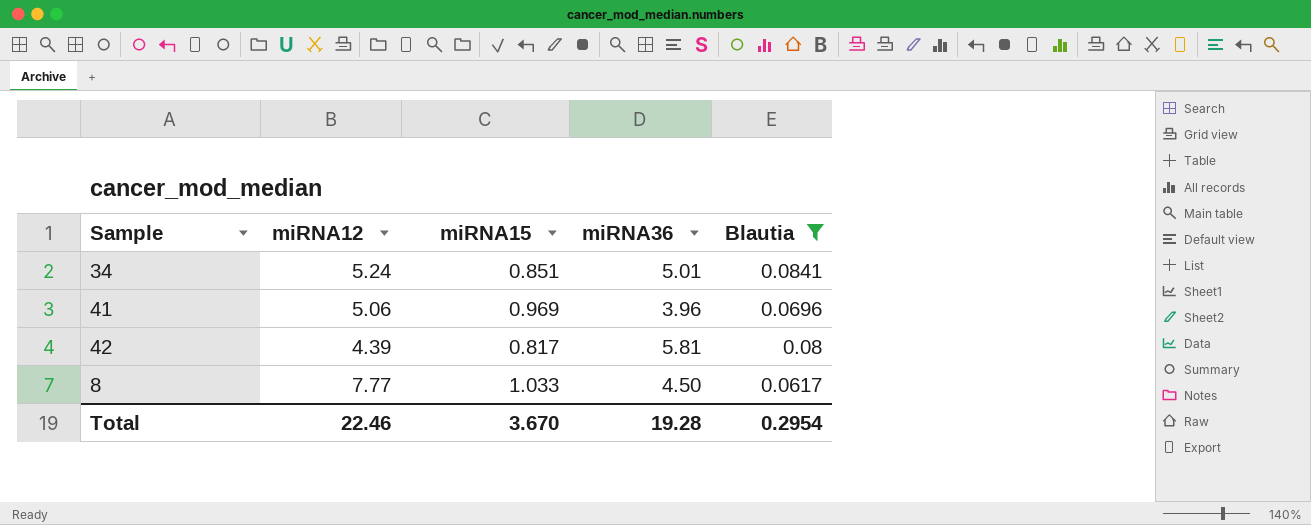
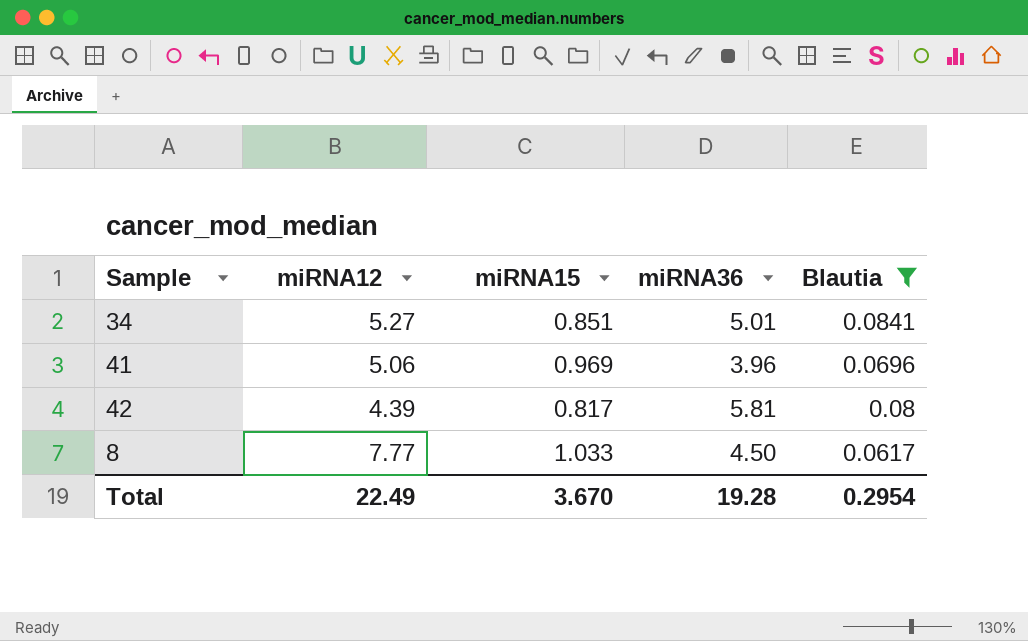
34 | miRNA12: 5.24 -> 5.27
Total | miRNA12: 22.46 -> 22.49

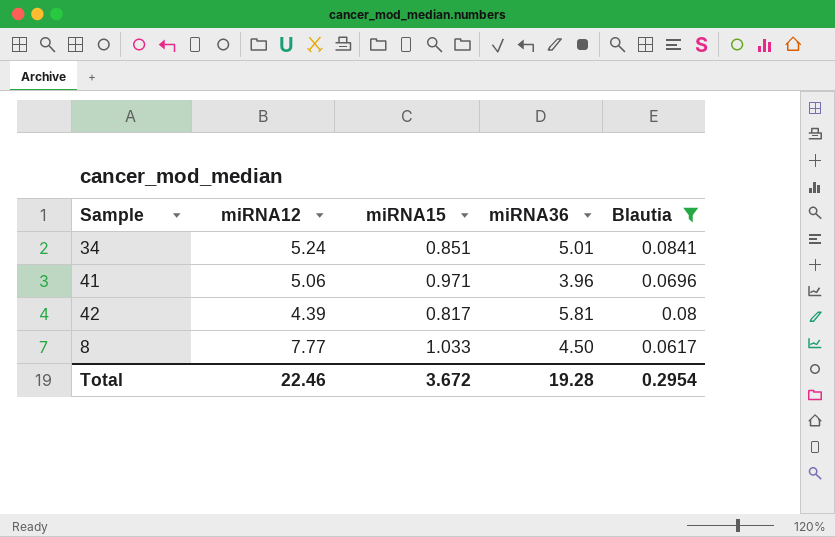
34 | miRNA12: 5.27 -> 5.24
41 | miRNA15: 0.969 -> 0.971
Total | miRNA12: 22.49 -> 22.46
Total | miRNA15: 3.670 -> 3.672

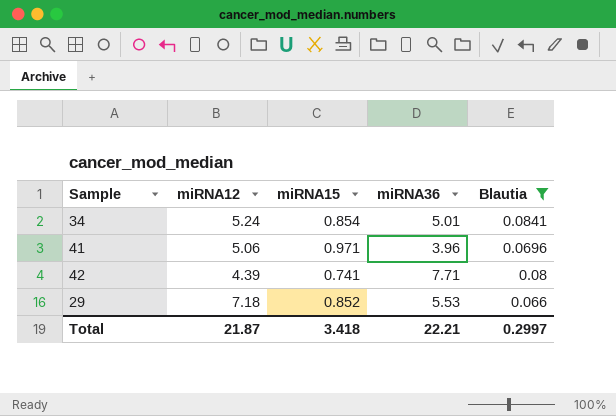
row 8: 7.77 | 1.033 | 4.50 | 0.0617 -> none
34 | miRNA15: 0.851 -> 0.854
42 | miRNA15: 0.817 -> 0.741
42 | miRNA36: 5.81 -> 7.71
row 29: none -> 7.18 | 0.852 | 5.53 | 0.066
Total | miRNA12: 22.46 -> 21.87
Total | miRNA15: 3.672 -> 3.418
Total | miRNA36: 19.28 -> 22.21
Total | Blautia: 0.2954 -> 0.2997

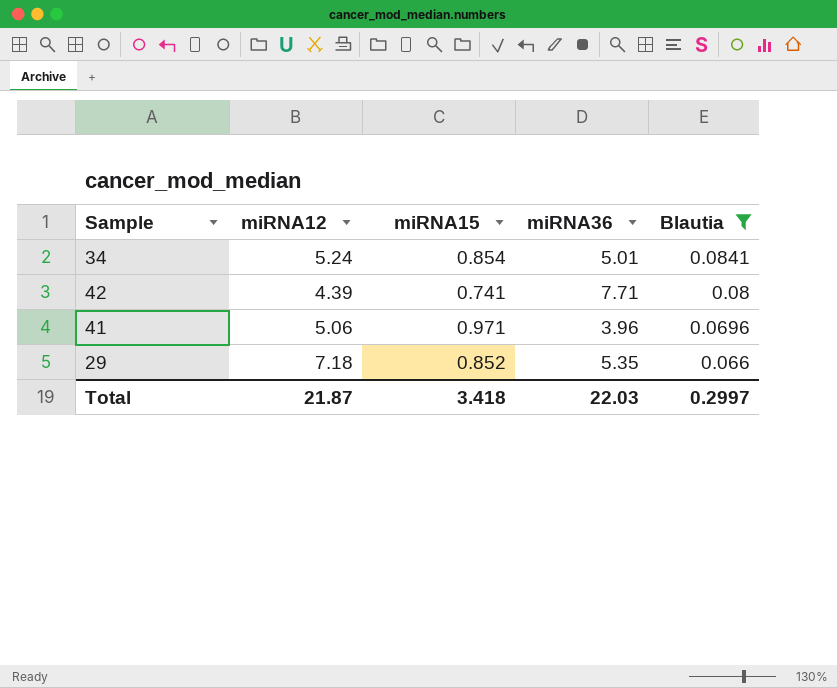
row order: none -> Blautia descending
29 | miRNA36: 5.53 -> 5.35
Total | miRNA36: 22.21 -> 22.03

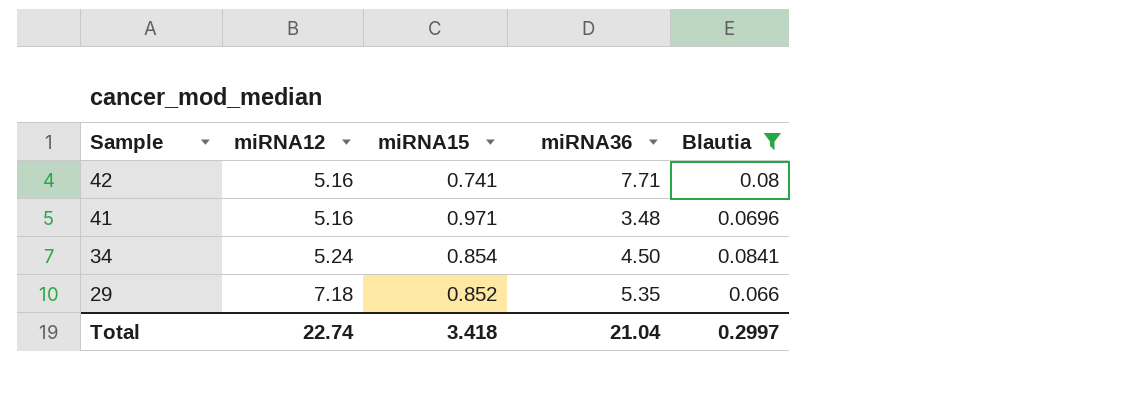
row order: Blautia descending -> Sample descending
42 | miRNA12: 4.39 -> 5.16
41 | miRNA12: 5.06 -> 5.16
41 | miRNA36: 3.96 -> 3.48
34 | miRNA36: 5.01 -> 4.50
Total | miRNA12: 21.87 -> 22.74
Total | miRNA36: 22.03 -> 21.04

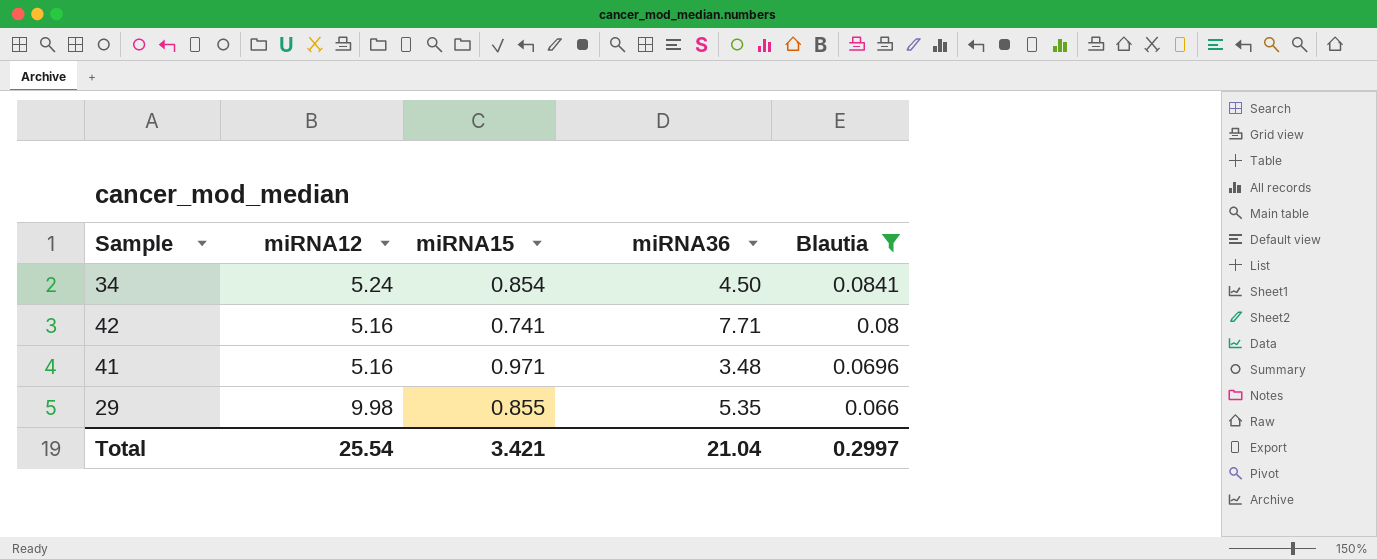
row order: Sample descending -> Blautia descending
29 | miRNA12: 7.18 -> 9.98
29 | miRNA15: 0.852 -> 0.855
Total | miRNA12: 22.74 -> 25.54
Total | miRNA15: 3.418 -> 3.421

